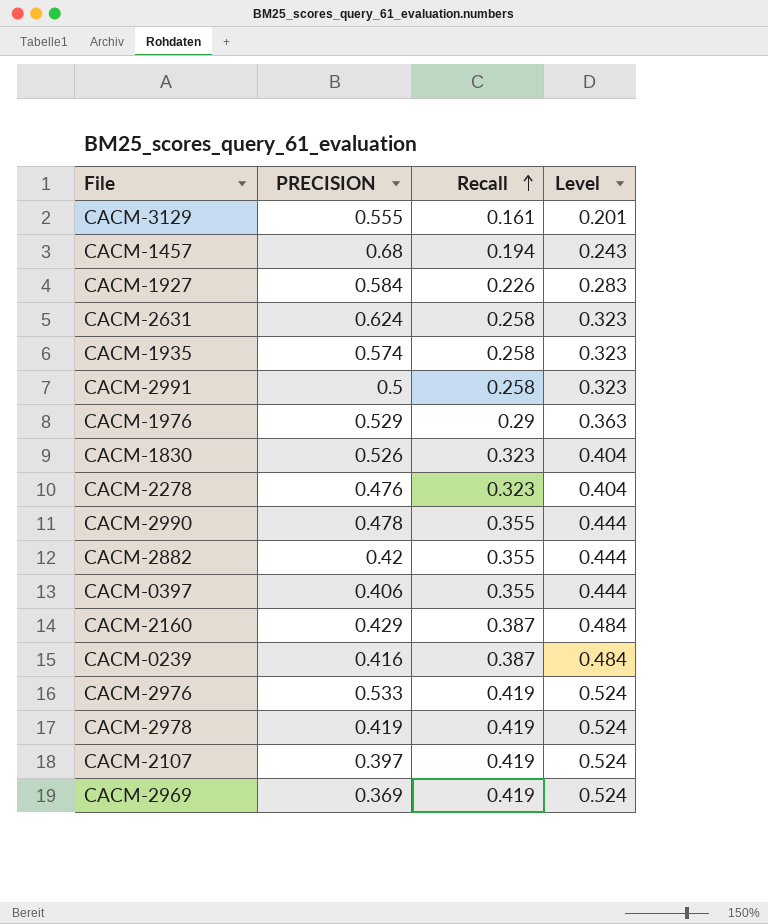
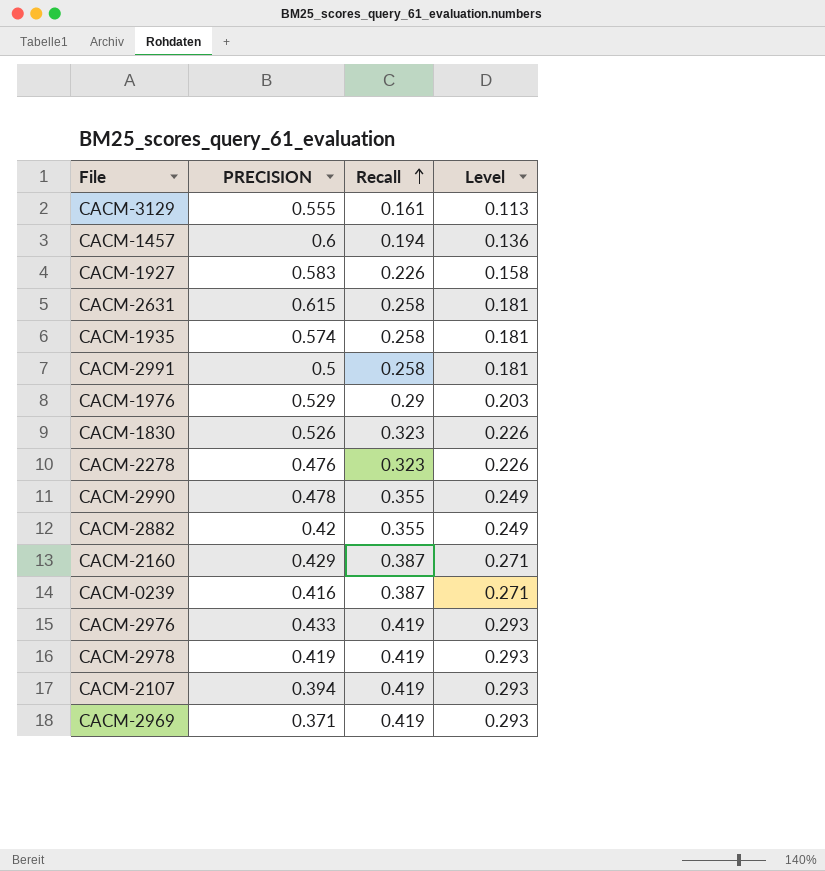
column Level | formula: [Recall] * 1.25 -> [Recall] * 0.7
row CACM-0397: 0.406 | 0.355 | 0.444 -> none
CACM-1457 | PRECISION: 0.68 -> 0.6
CACM-1927 | PRECISION: 0.584 -> 0.583
CACM-2631 | PRECISION: 0.624 -> 0.615
CACM-2976 | PRECISION: 0.533 -> 0.433
CACM-2107 | PRECISION: 0.397 -> 0.394
CACM-2969 | PRECISION: 0.369 -> 0.371

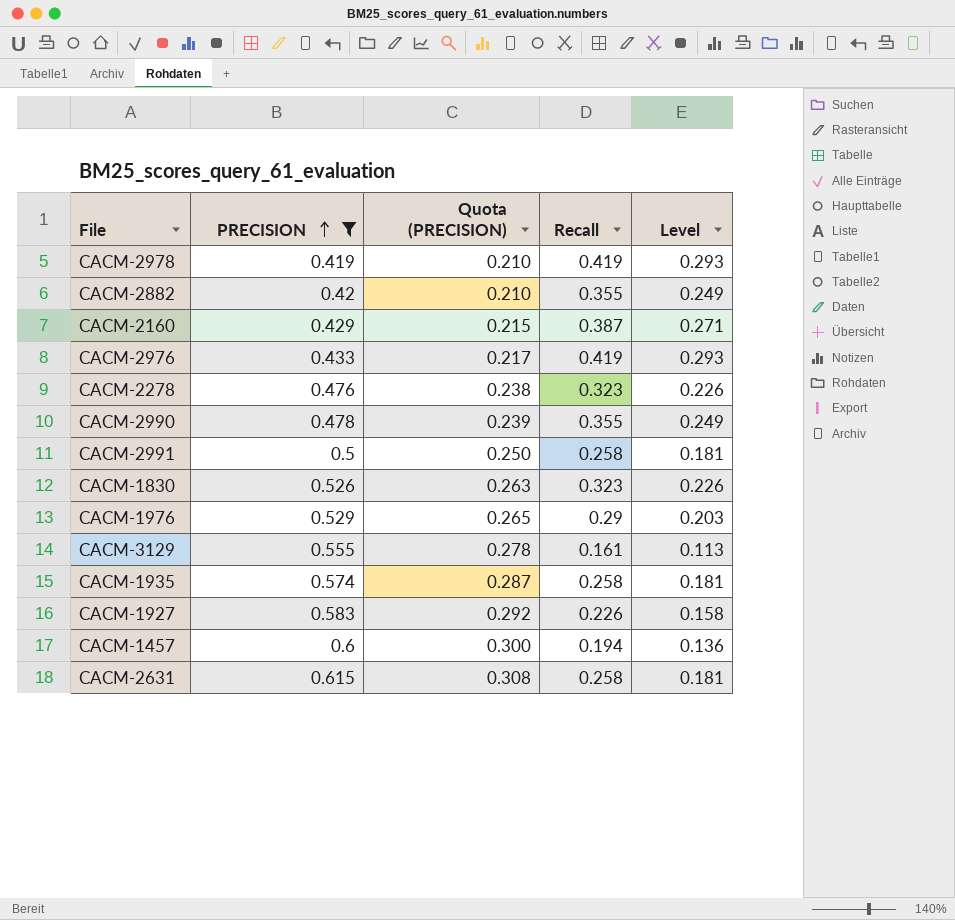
filter: none -> PRECISION >= 0.419
row order: Recall ascending -> PRECISION ascending
column Quota (PRECISION) | formula: none -> [PRECISION] * 0.5

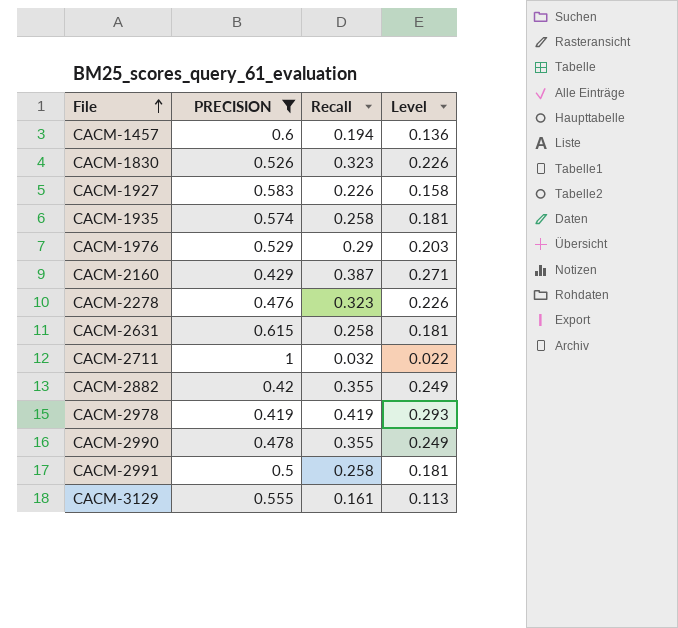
row order: PRECISION ascending -> File ascending
column Quota (PRECISION) | formula: [PRECISION] * 0.5 -> none
row CACM-2976: 0.433 | 0.217 | 0.419 | 0.293 -> none
row CACM-2711: none -> 1 | 0.032 | 0.022

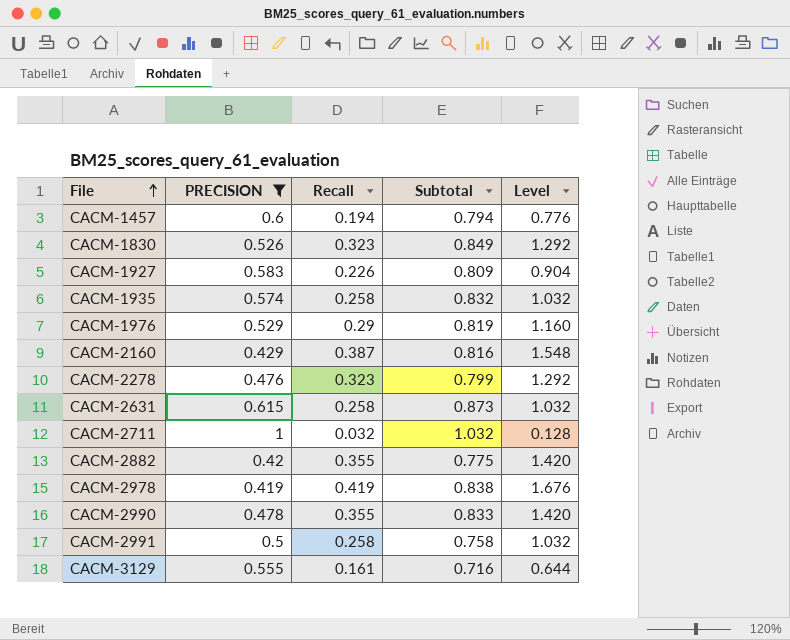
column Subtotal | formula: none -> [PRECISION] + [Recall]
column Level | formula: [Recall] * 0.7 -> [Recall] * 4

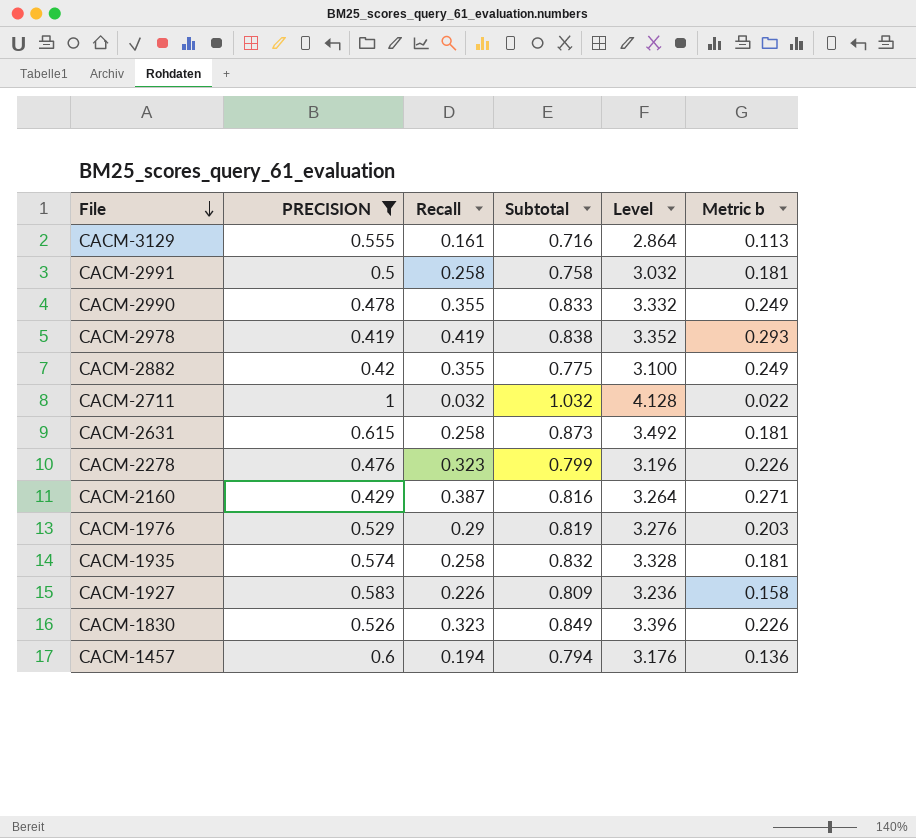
row order: File ascending -> File descending
column Level | formula: [Recall] * 4 -> [Subtotal] * 4
column Metric b | formula: none -> [Recall] * 0.7

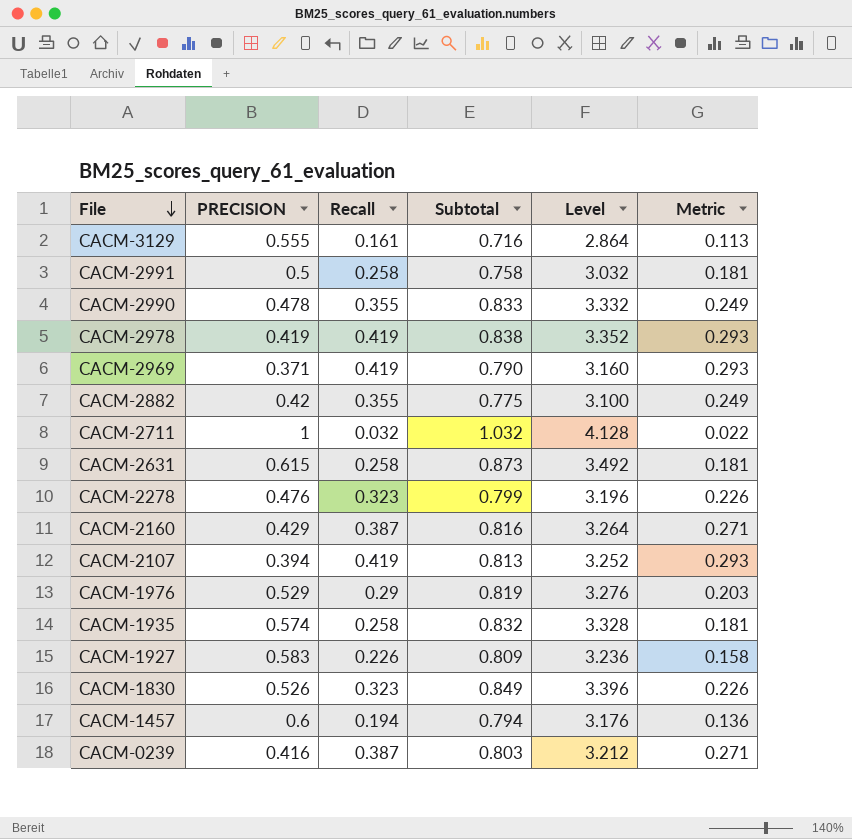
filter: PRECISION >= 0.419 -> none
column name: Metric b -> Metric

